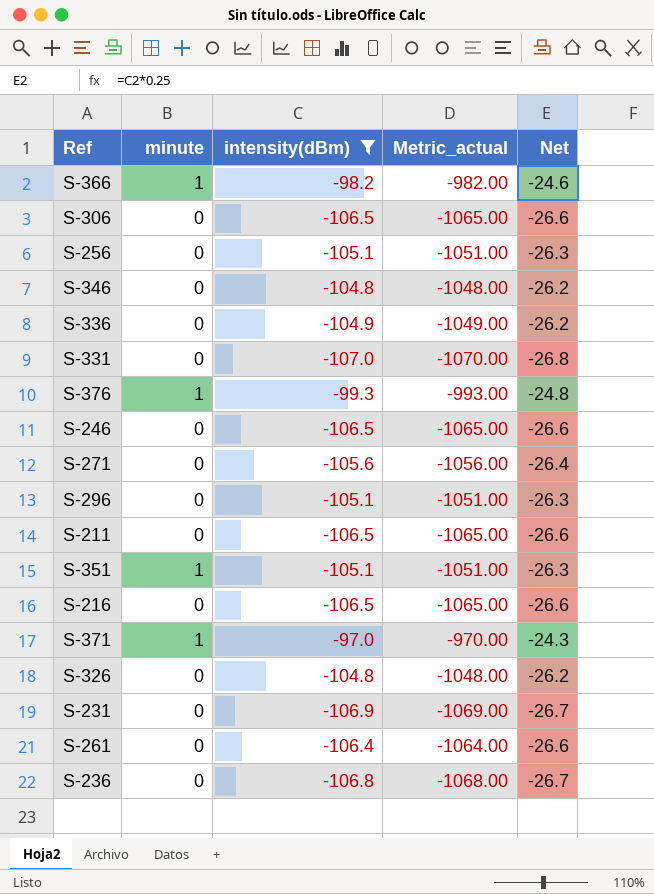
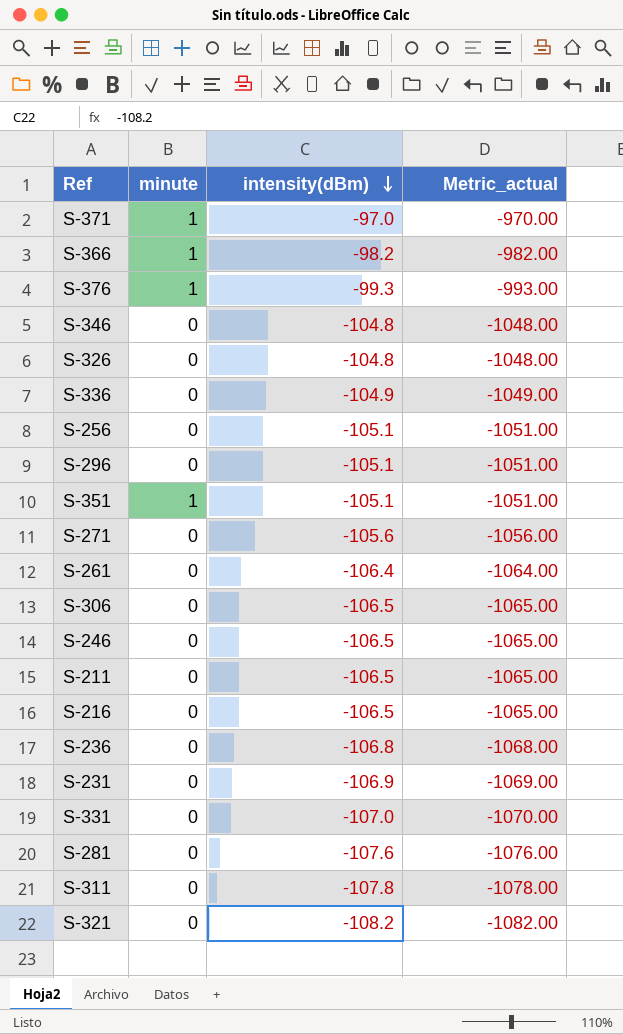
filter: intensity(dBm) >= -107.0 -> none
row order: none -> intensity(dBm) descending
column Net | formula: [intensity(dBm)] * 0.25 -> none

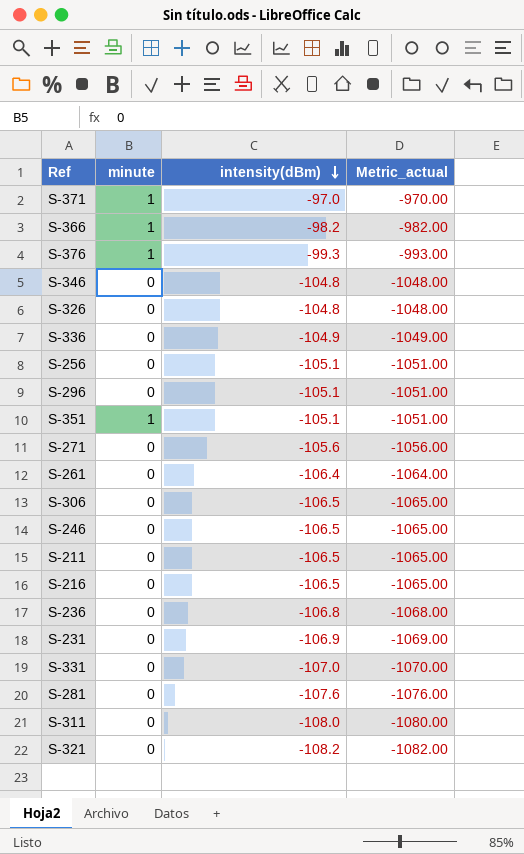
S-311 | intensity(dBm): -107.8 -> -108.0
S-311 | Metric_actual: -1078.00 -> -1080.00

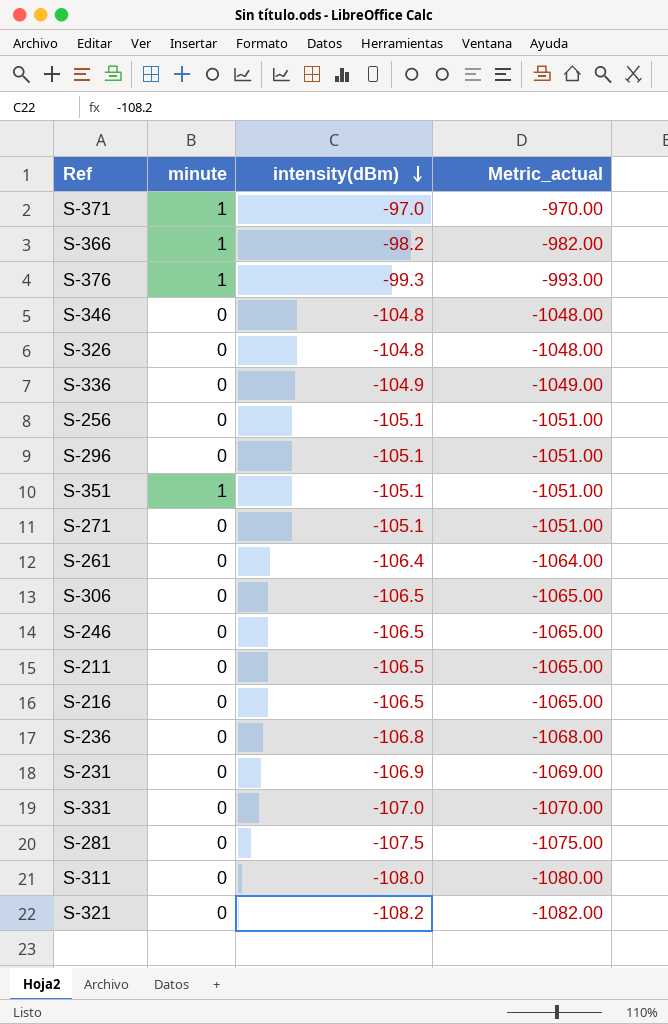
S-271 | intensity(dBm): -105.6 -> -105.1
S-271 | Metric_actual: -1056.00 -> -1051.00
S-281 | intensity(dBm): -107.6 -> -107.5
S-281 | Metric_actual: -1076.00 -> -1075.00

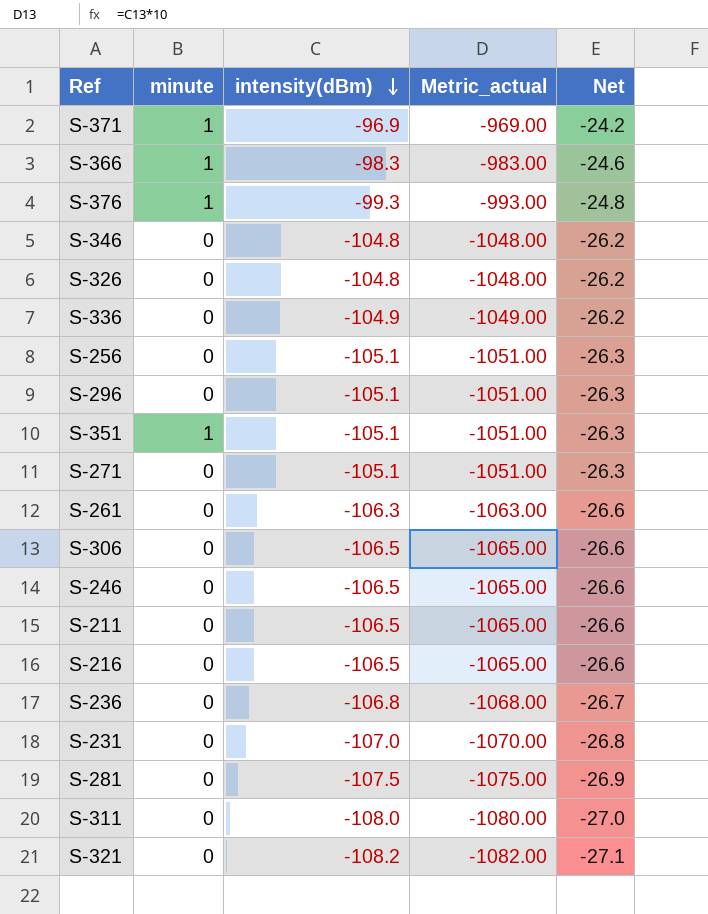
column Net | formula: none -> [intensity(dBm)] * 0.25
row S-331: 0 | -107.0 | -1070.00 -> none
S-371 | intensity(dBm): -97.0 -> -96.9
S-371 | Metric_actual: -970.00 -> -969.00
S-366 | intensity(dBm): -98.2 -> -98.3
S-366 | Metric_actual: -982.00 -> -983.00
S-261 | intensity(dBm): -106.4 -> -106.3
S-261 | Metric_actual: -1064.00 -> -1063.00
S-231 | intensity(dBm): -106.9 -> -107.0
S-231 | Metric_actual: -1069.00 -> -1070.00

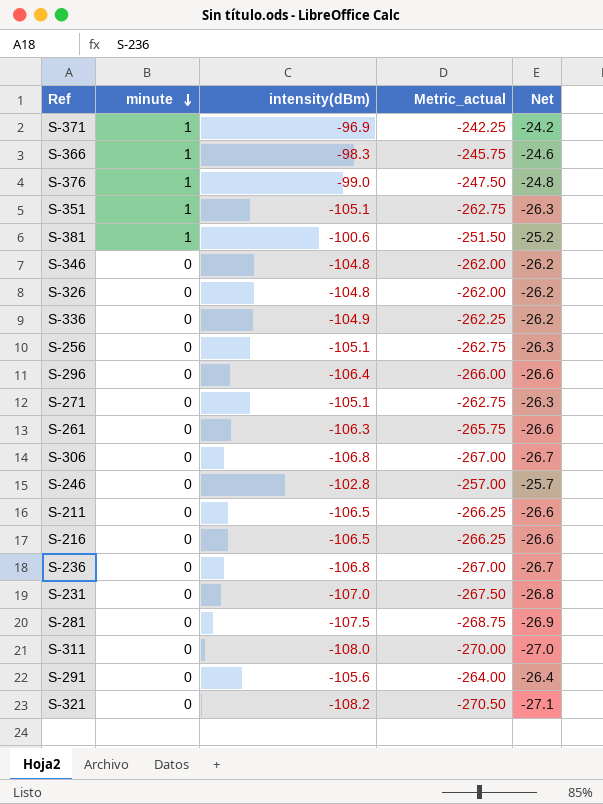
row order: intensity(dBm) descending -> minute descending
column Metric_actual | formula: [intensity(dBm)] * 10 -> [intensity(dBm)] * 2.5
S-376 | intensity(dBm): -99.3 -> -99.0
row S-381: none -> 1 | -100.6 | -251.50 | -25.2
S-296 | intensity(dBm): -105.1 -> -106.4
S-296 | Net: -26.3 -> -26.6
S-306 | intensity(dBm): -106.5 -> -106.8
S-306 | Net: -26.6 -> -26.7
S-246 | intensity(dBm): -106.5 -> -102.8
S-246 | Net: -26.6 -> -25.7
row S-291: none -> 0 | -105.6 | -264.00 | -26.4

